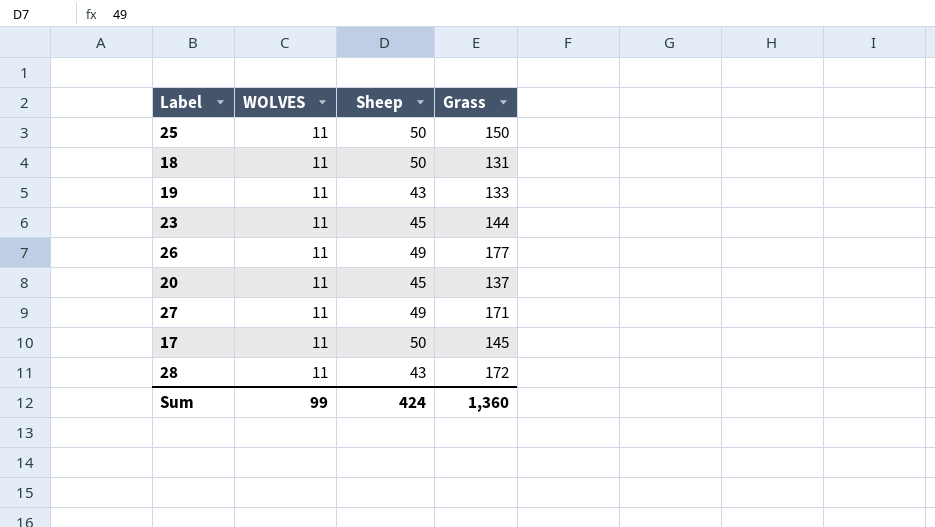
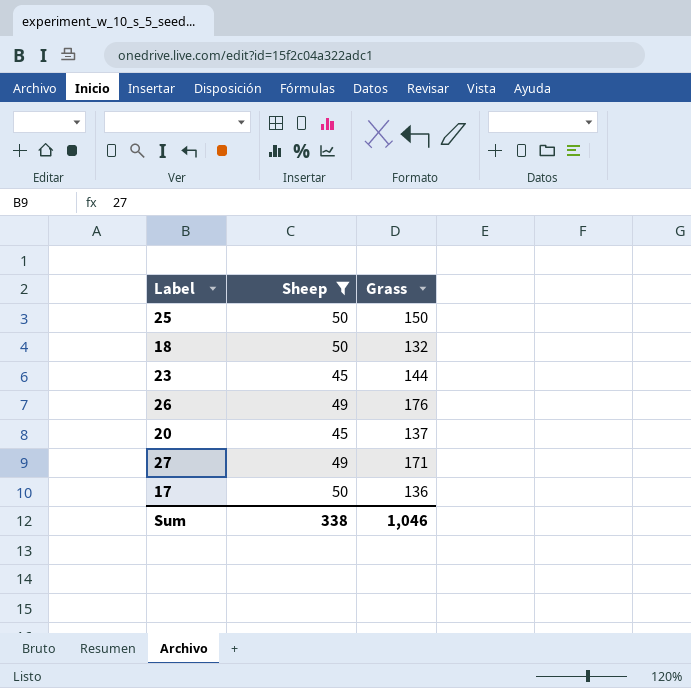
filter: none -> Sheep != 43
column WOLVES | position: 2 -> none
18 | Grass: 131 -> 132
26 | Grass: 177 -> 176
17 | Grass: 145 -> 136
Sum | Sheep: 424 -> 338
Sum | Grass: 1,360 -> 1,046

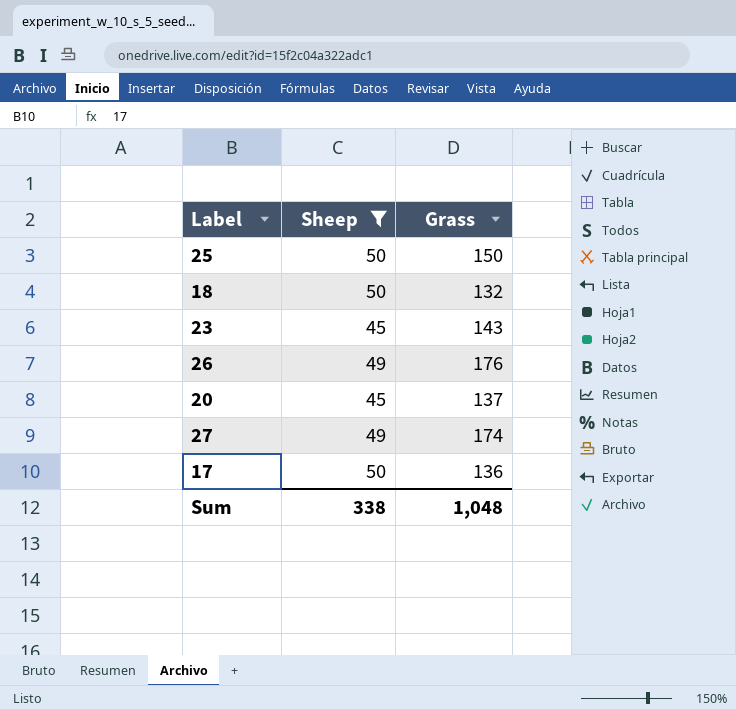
23 | Grass: 144 -> 143
27 | Grass: 171 -> 174
Sum | Grass: 1,046 -> 1,048

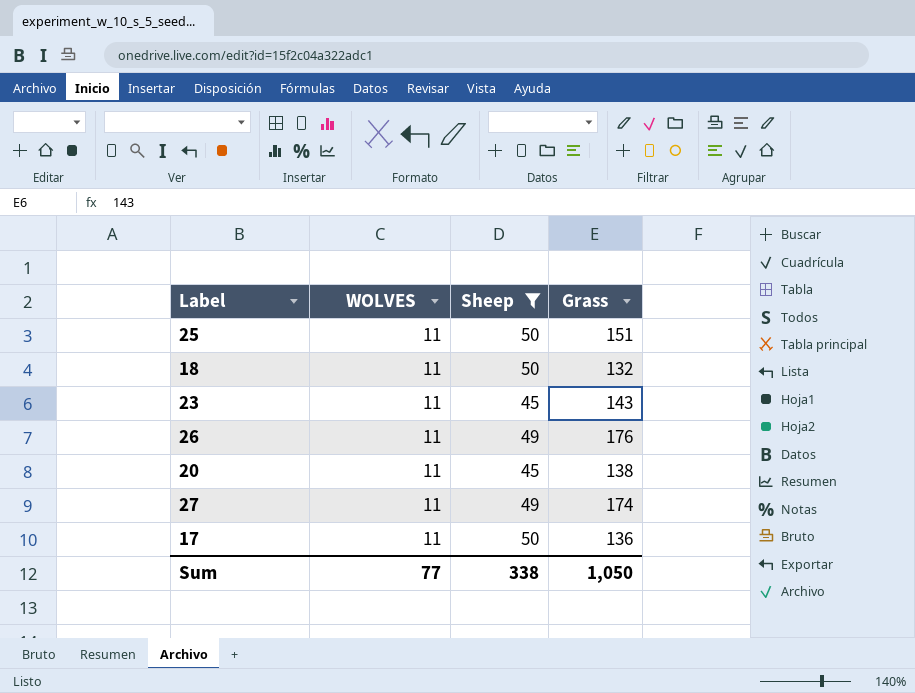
column WOLVES | position: none -> 2
25 | Grass: 150 -> 151
20 | Grass: 137 -> 138
Sum | Grass: 1,048 -> 1,050

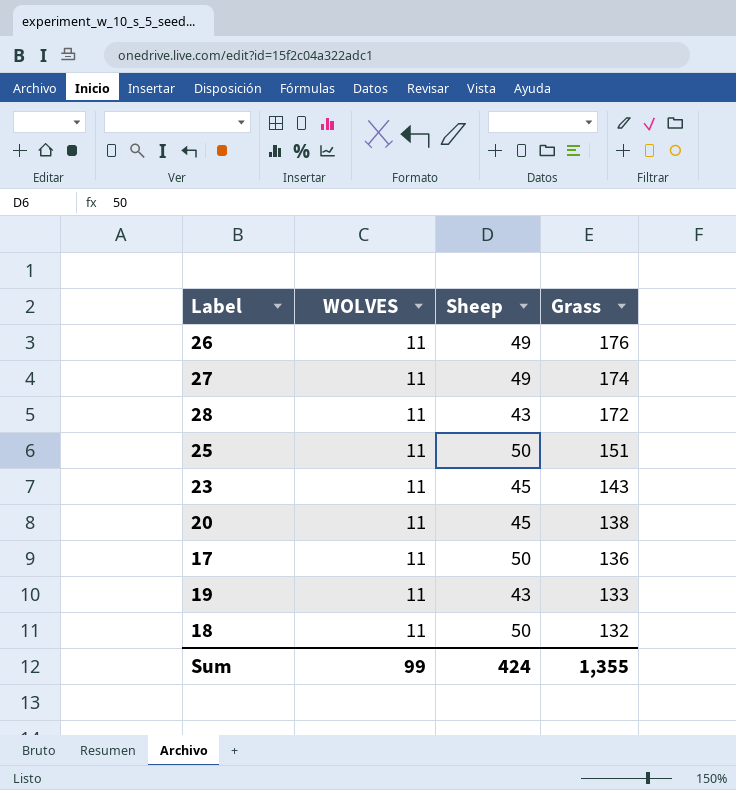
filter: Sheep != 43 -> none
row order: none -> Grass descending
Sum | WOLVES: 77 -> 99
Sum | Sheep: 338 -> 424
Sum | Grass: 1,050 -> 1,355

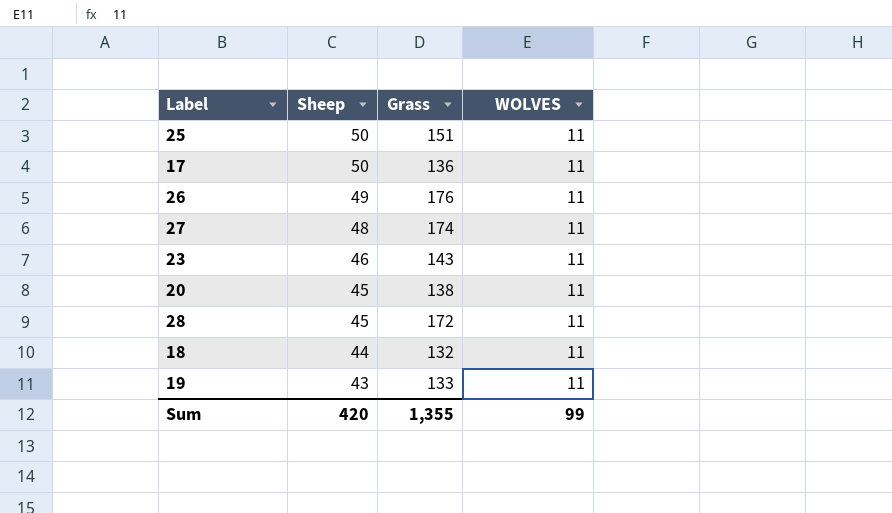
row order: Grass descending -> Sheep descending
column WOLVES | position: 2 -> 4
27 | Sheep: 49 -> 48
23 | Sheep: 45 -> 46
28 | Sheep: 43 -> 45
18 | Sheep: 50 -> 44
Sum | Sheep: 424 -> 420

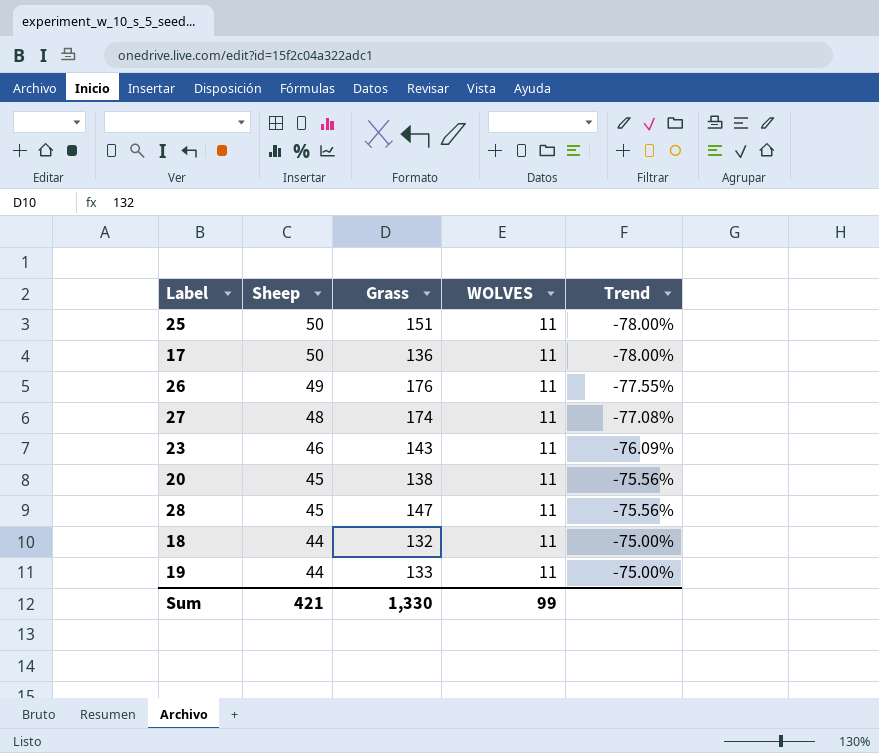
column Trend | formula: none -> ([WOLVES] - [Sheep]) / [Sheep]
28 | Grass: 172 -> 147
19 | Sheep: 43 -> 44
Sum | Sheep: 420 -> 421
Sum | Grass: 1,355 -> 1,330

